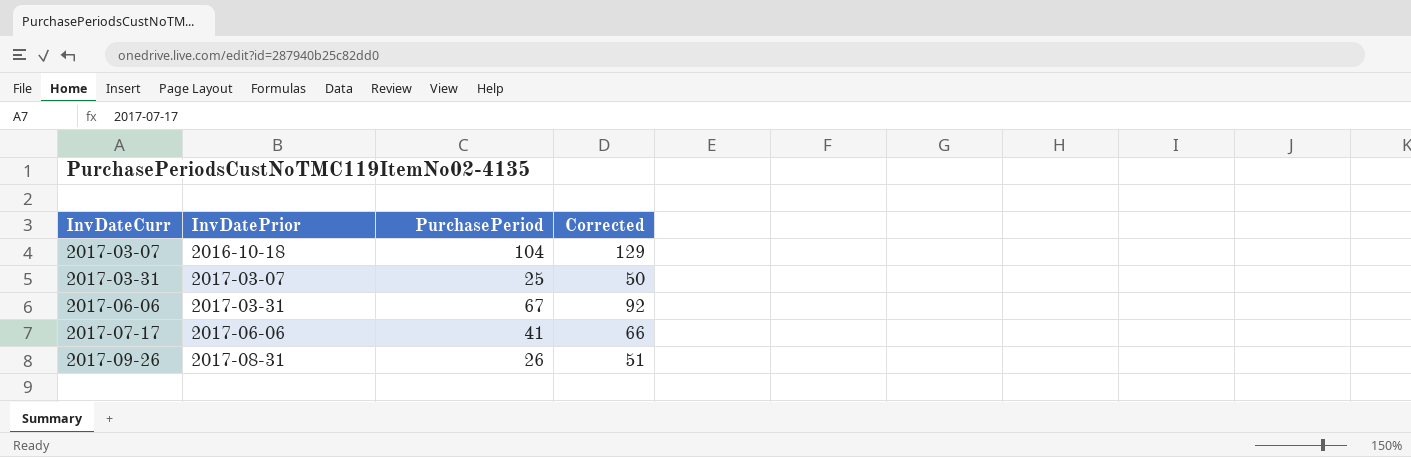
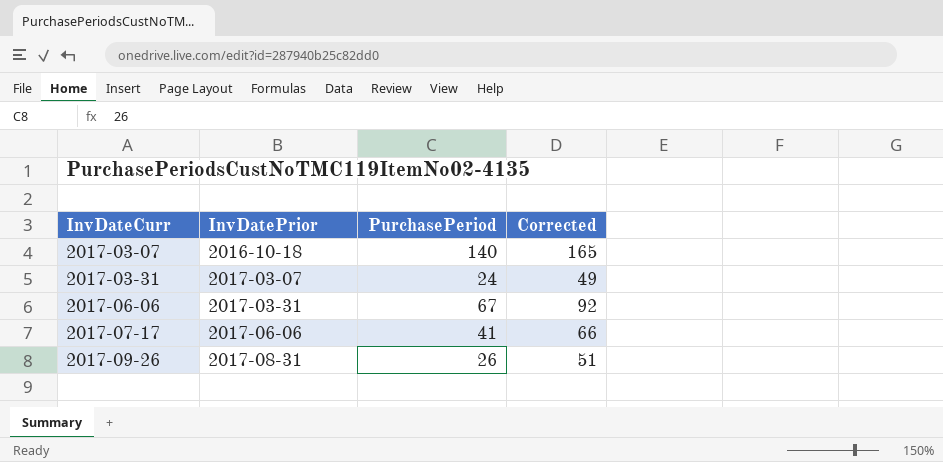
2017-03-07 | PurchasePeriod: 104 -> 140
2017-03-07 | Corrected: 129 -> 165
2017-03-31 | PurchasePeriod: 25 -> 24
2017-03-31 | Corrected: 50 -> 49

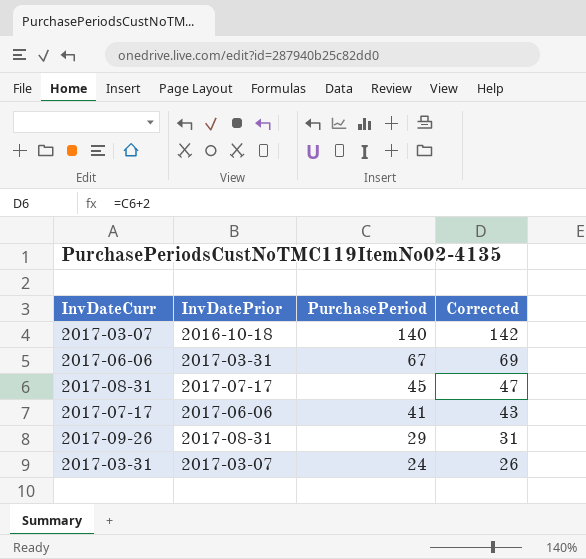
row order: InvDateCurr ascending -> PurchasePeriod descending
column Corrected | formula: [PurchasePeriod] + 25 -> [PurchasePeriod] + 2
row 2017-08-31: none -> 2017-07-17 | 45 | 47
2017-09-26 | PurchasePeriod: 26 -> 29

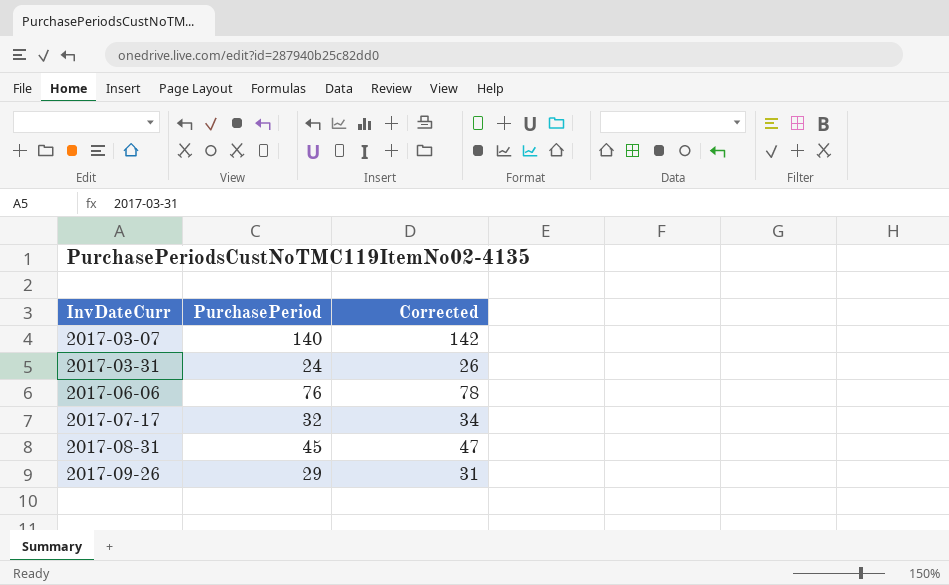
row order: PurchasePeriod descending -> InvDateCurr ascending
column InvDatePrior | position: 2 -> none
2017-06-06 | PurchasePeriod: 67 -> 76
2017-06-06 | Corrected: 69 -> 78
2017-07-17 | PurchasePeriod: 41 -> 32
2017-07-17 | Corrected: 43 -> 34

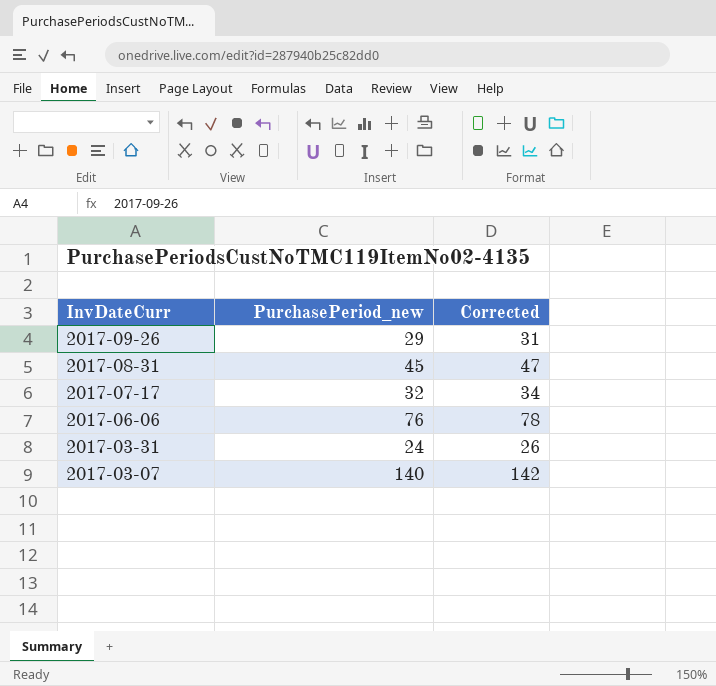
row order: InvDateCurr ascending -> InvDateCurr descending
column name: PurchasePeriod -> PurchasePeriod_new

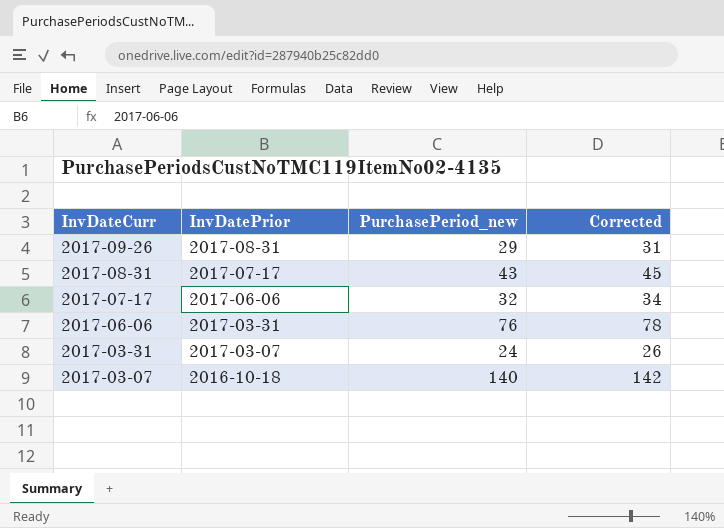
column InvDatePrior | position: none -> 2
2017-08-31 | PurchasePeriod_new: 45 -> 43
2017-08-31 | Corrected: 47 -> 45

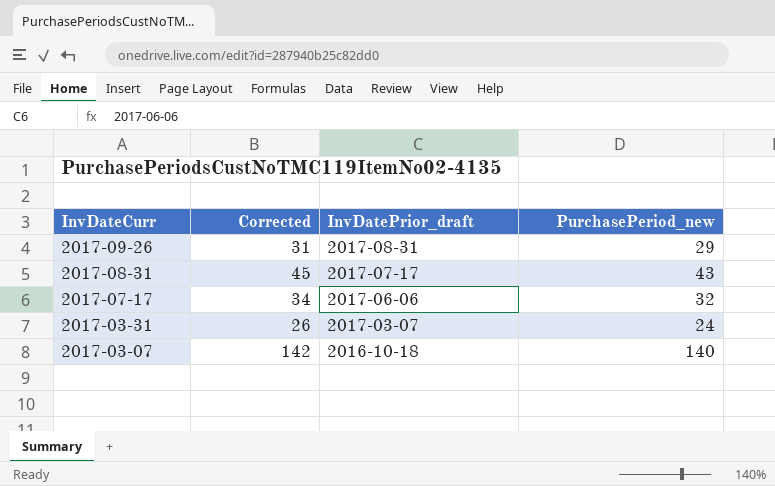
column Corrected | position: 4 -> 2
column name: InvDatePrior -> InvDatePrior_draft
row 2017-06-06: 2017-03-31 | 76 | 78 -> none

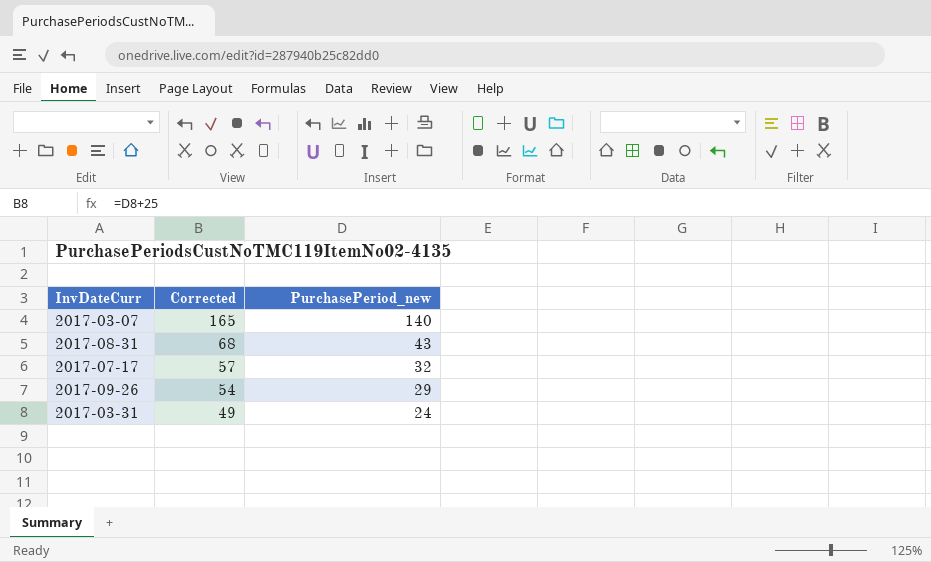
row order: InvDateCurr descending -> Corrected descending
column InvDatePrior_draft | position: 3 -> none
column Corrected | formula: [PurchasePeriod_new] + 2 -> [PurchasePeriod_new] + 25

